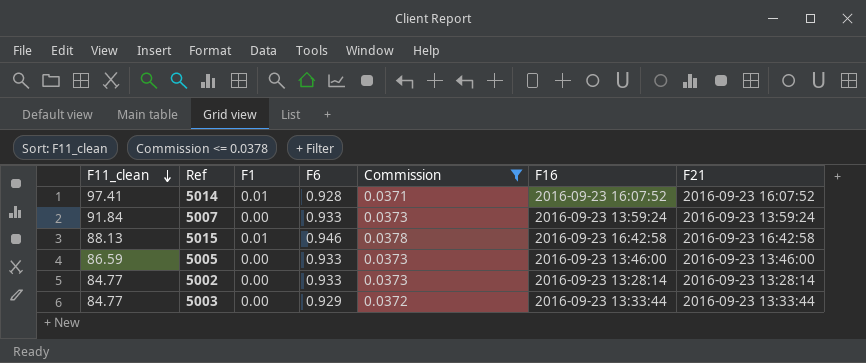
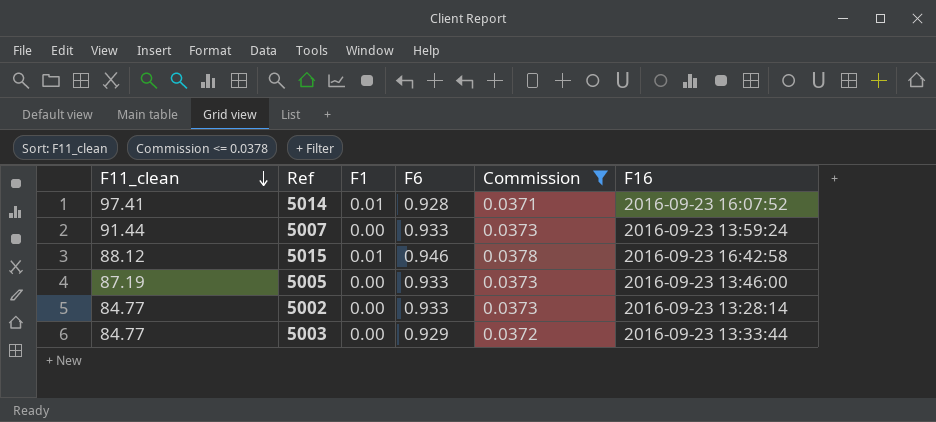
column F21 | position: 7 -> none
5007 | F11_clean: 91.84 -> 91.44
5015 | F11_clean: 88.13 -> 88.12
5005 | F11_clean: 86.59 -> 87.19

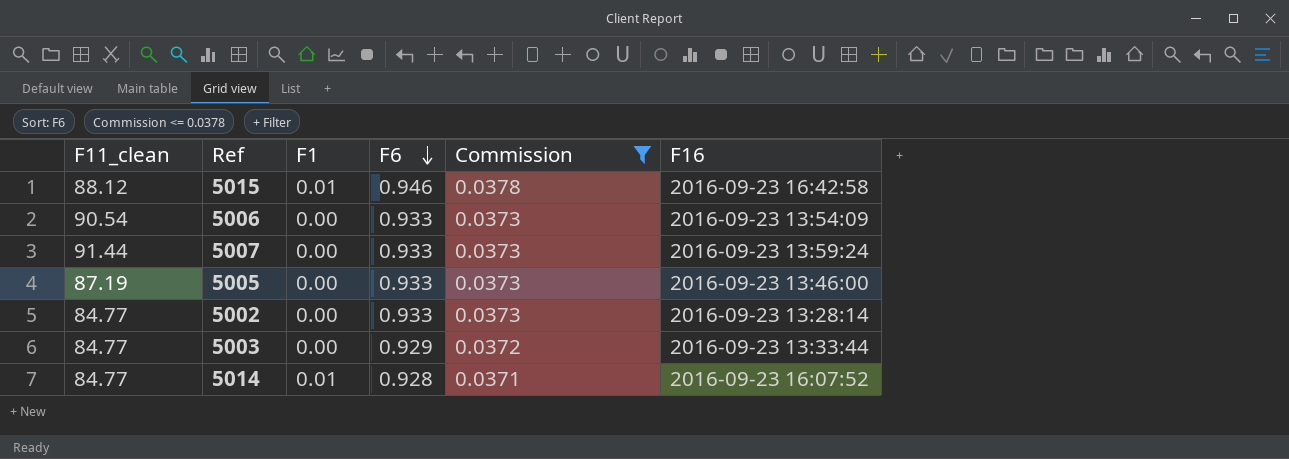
row order: F11_clean descending -> F6 descending
row 5006: none -> 90.54 | 0.00 | 0.933 | 0.0373 | 2016-09-23 13:54:09
5014 | F11_clean: 97.41 -> 84.77

